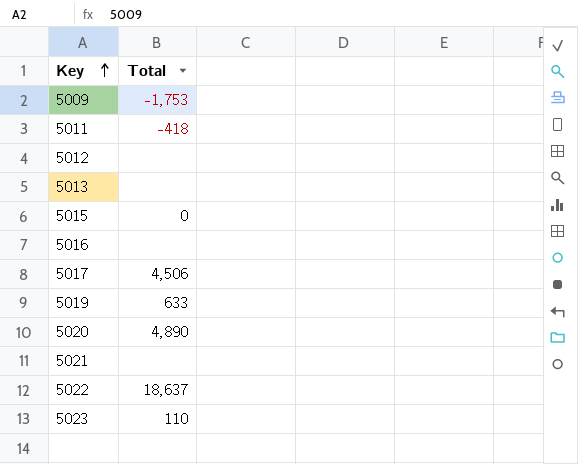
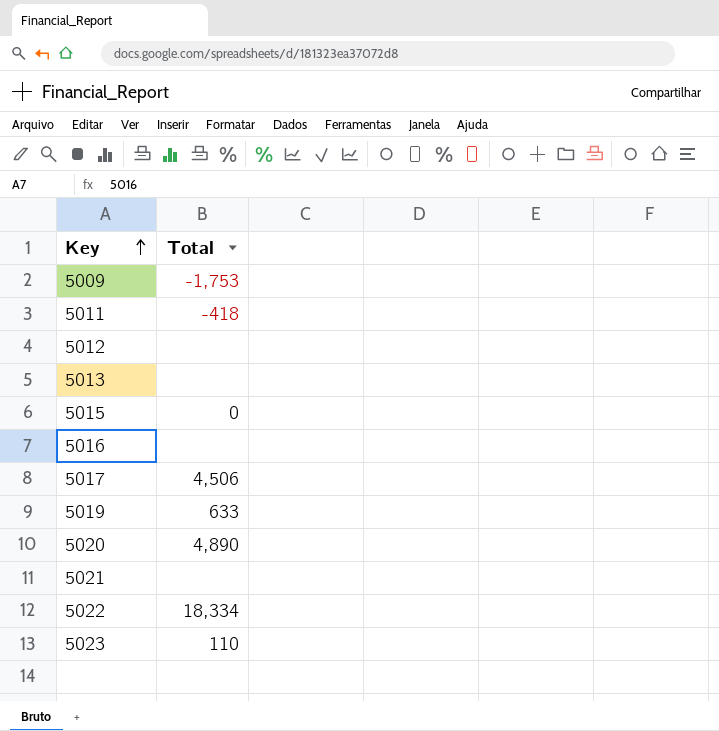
5022 | Total: 18,637 -> 18,334

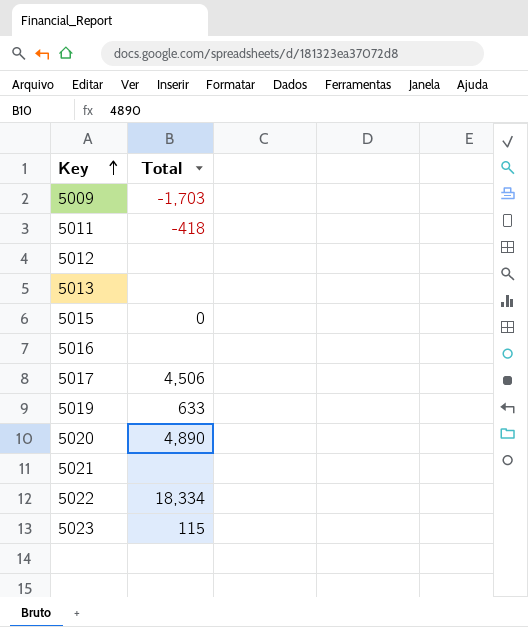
5009 | Total: -1,753 -> -1,703
5023 | Total: 110 -> 115

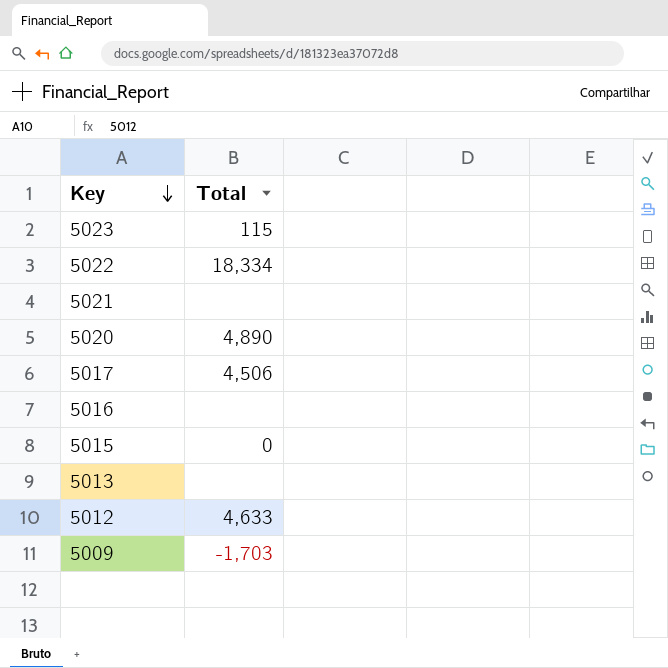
row order: Key ascending -> Key descending
row 5011: -418 -> none
row 5019: 633 -> none
5012 | Total: none -> 4,633

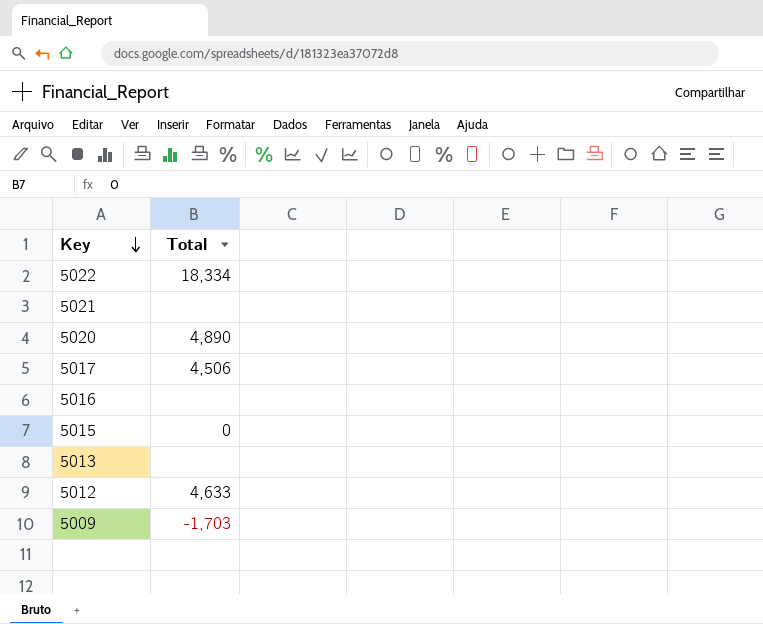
row 5023: 115 -> none

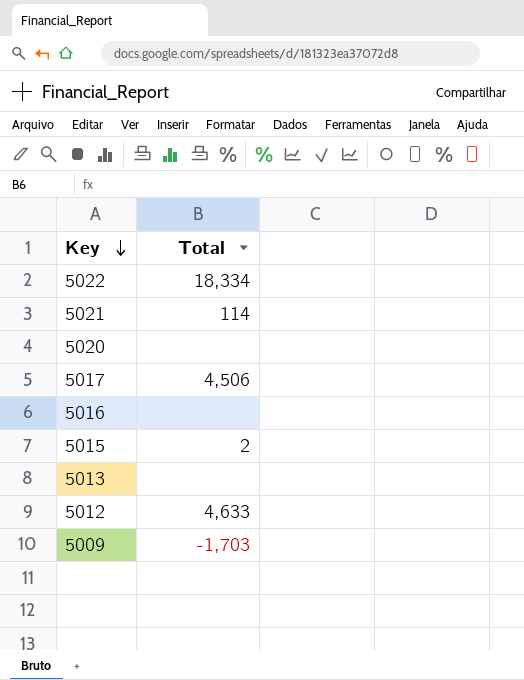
5021 | Total: none -> 114
5020 | Total: 4,890 -> none
5015 | Total: 0 -> 2

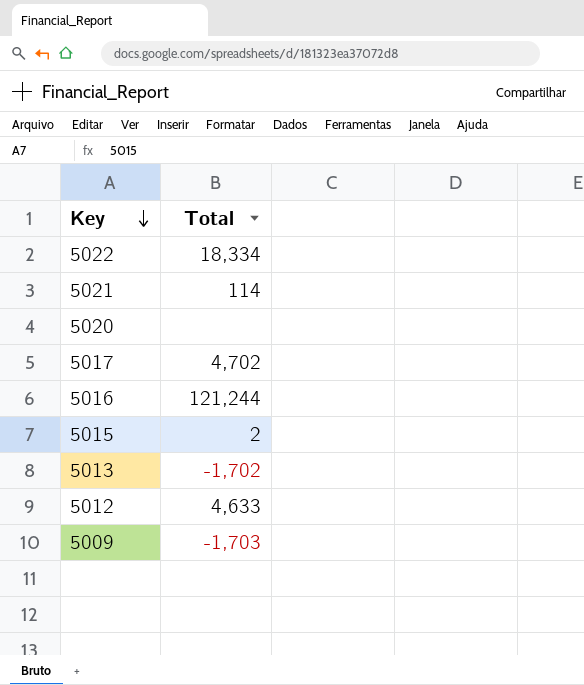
5017 | Total: 4,506 -> 4,702
5016 | Total: none -> 121,244
5013 | Total: none -> -1,702

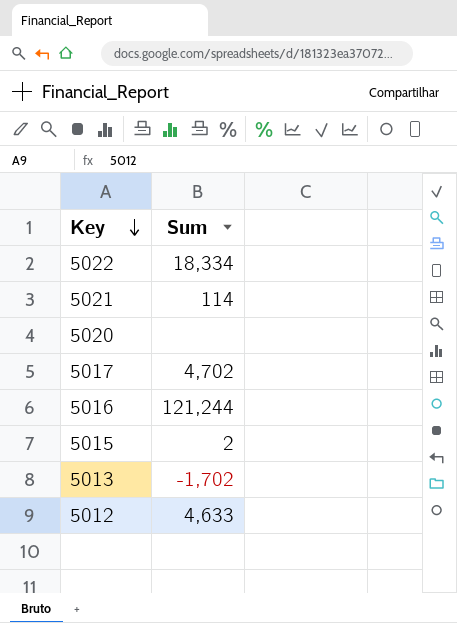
column name: Total -> Sum
row 5009: -1,703 -> none

